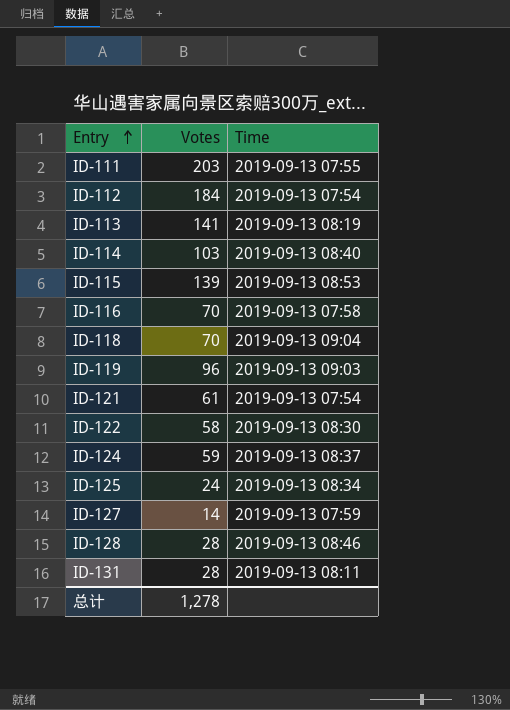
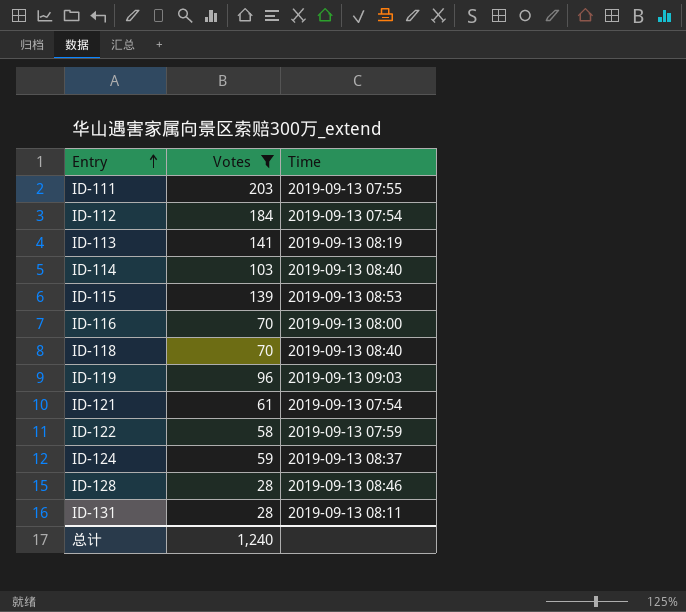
filter: none -> Votes >= 28
ID-116 | Time: 2019-09-13 07:58 -> 2019-09-13 08:00
ID-118 | Time: 2019-09-13 09:04 -> 2019-09-13 08:40
ID-122 | Time: 2019-09-13 08:30 -> 2019-09-13 07:59
总计 | Votes: 1,278 -> 1,240

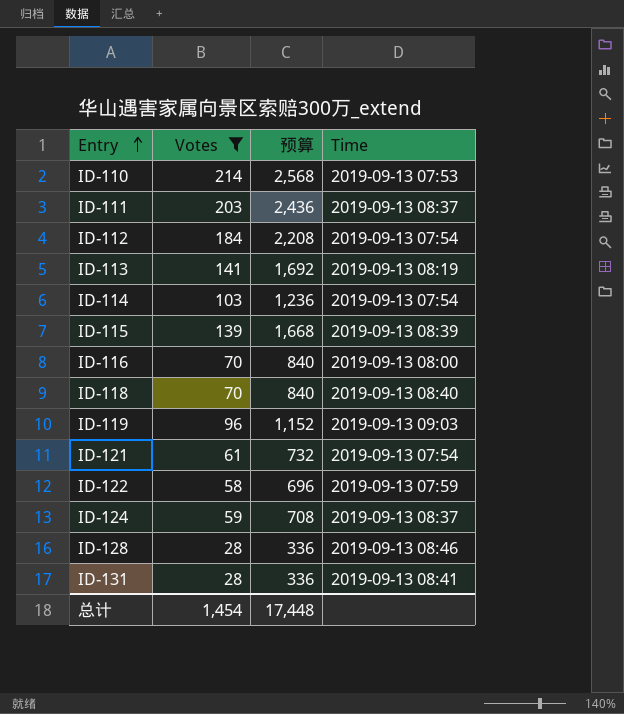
column 预算 | formula: none -> [Votes] * 12
row ID-110: none -> 214 | 2,568 | 2019-09-13 07:53
ID-111 | Time: 2019-09-13 07:55 -> 2019-09-13 08:37
ID-114 | Time: 2019-09-13 08:40 -> 2019-09-13 07:54
ID-115 | Time: 2019-09-13 08:53 -> 2019-09-13 08:39
ID-131 | Time: 2019-09-13 08:11 -> 2019-09-13 08:41
总计 | Votes: 1,240 -> 1,454

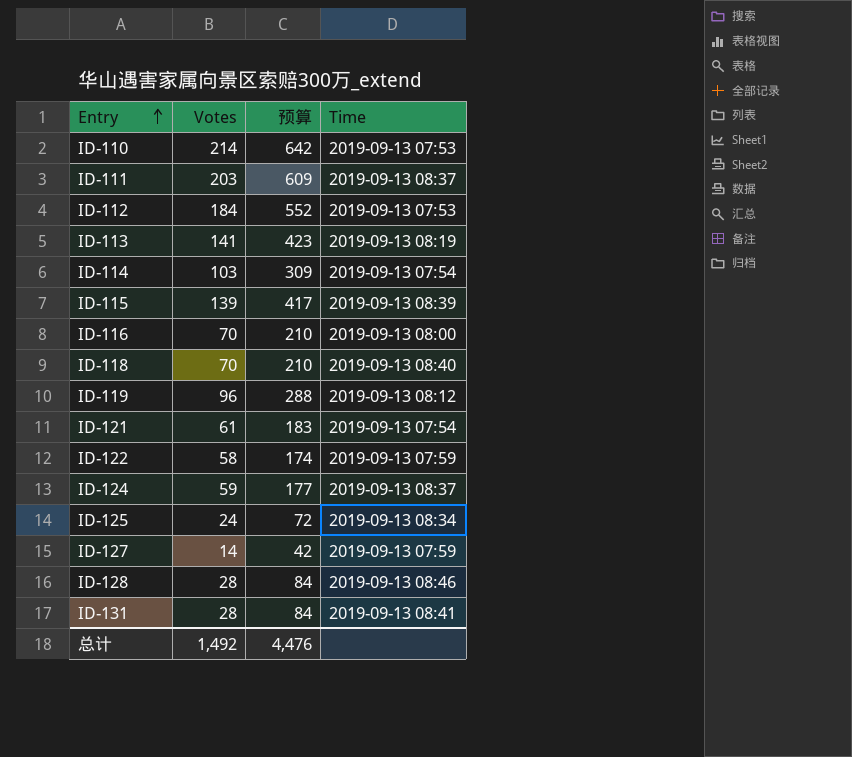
filter: Votes >= 28 -> none
column 预算 | formula: [Votes] * 12 -> [Votes] * 3
ID-112 | Time: 2019-09-13 07:54 -> 2019-09-13 07:53
ID-119 | Time: 2019-09-13 09:03 -> 2019-09-13 08:12
总计 | Votes: 1,454 -> 1,492
总计 | 预算: 17,448 -> 4,476

